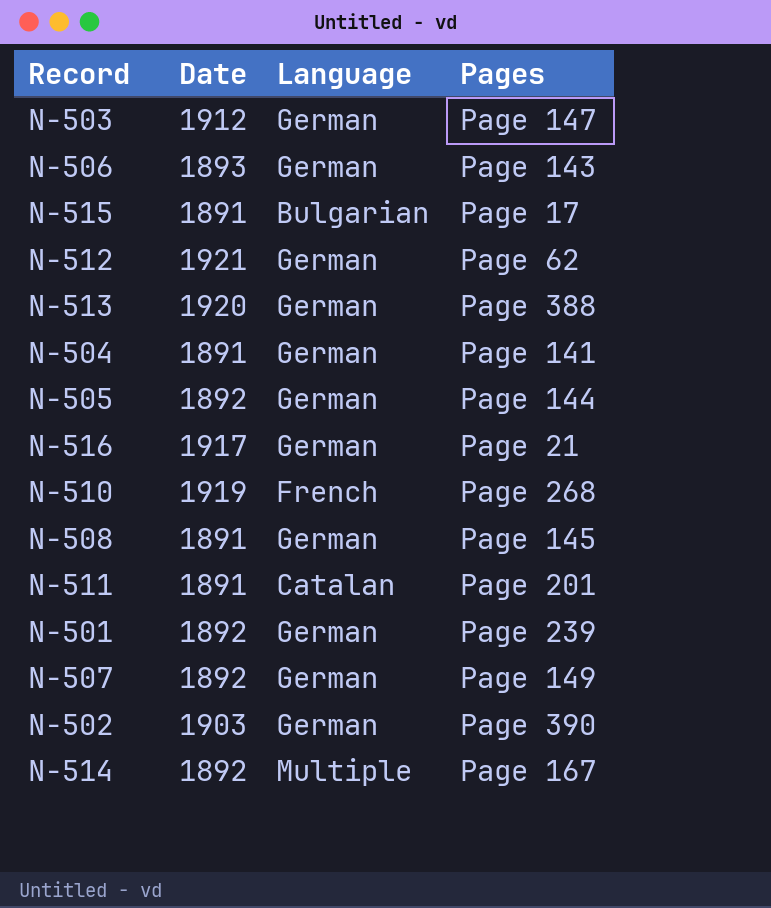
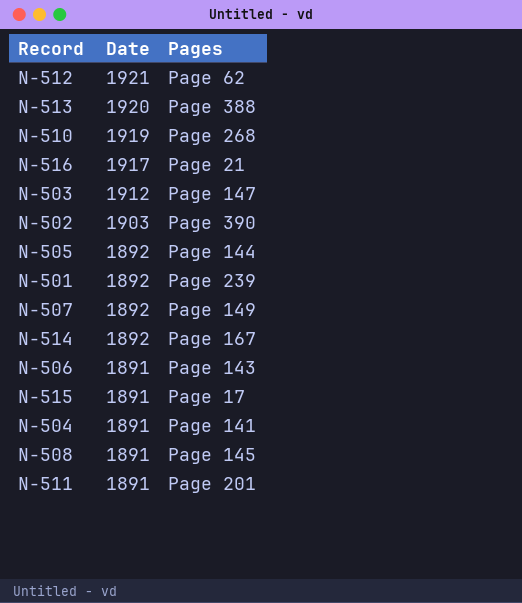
row order: none -> Date descending
column Language | position: 3 -> none
N-506 | Date: 1893 -> 1891

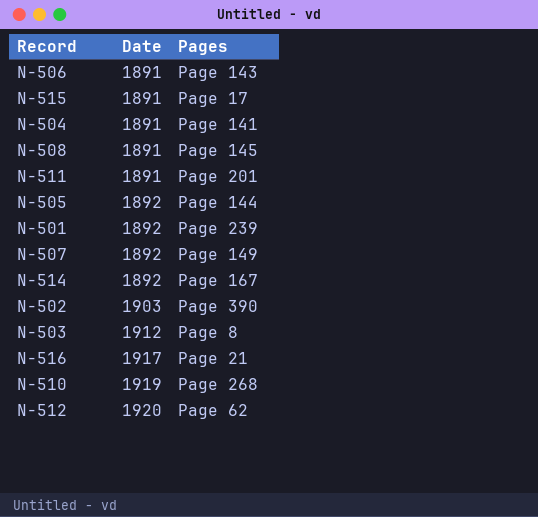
row order: Date descending -> Date ascending
row N-513: 1920 | Page 388 -> none
N-503 | Pages: Page 147 -> Page 8
N-512 | Date: 1921 -> 1920

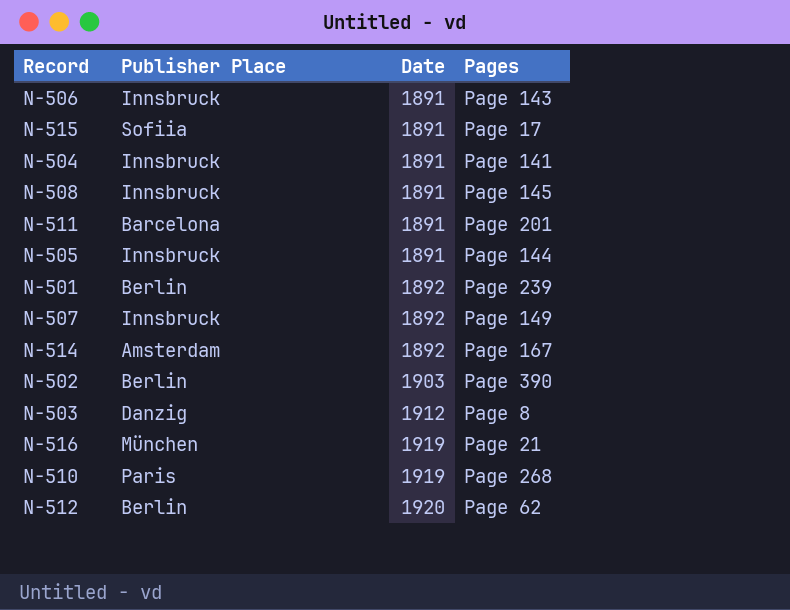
column Publisher Place | position: none -> 2
N-505 | Date: 1892 -> 1891
N-516 | Date: 1917 -> 1919

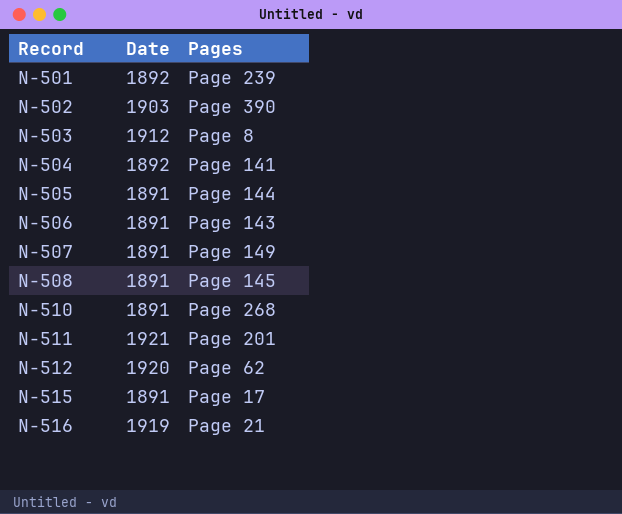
row order: Date ascending -> Record ascending
column Publisher Place | position: 2 -> none
row N-514: Amsterdam | 1892 | Page 167 -> none
N-504 | Date: 1891 -> 1892
N-507 | Date: 1892 -> 1891
N-510 | Date: 1919 -> 1891
N-511 | Date: 1891 -> 1921

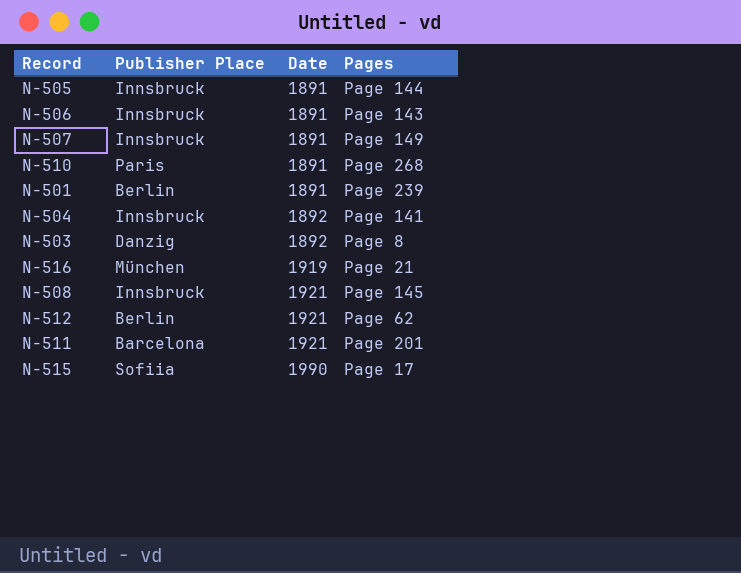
row order: Record ascending -> Date ascending
column Publisher Place | position: none -> 2
row N-502: 1903 | Page 390 -> none
N-501 | Date: 1892 -> 1891
N-503 | Date: 1912 -> 1892
N-508 | Date: 1891 -> 1921
N-512 | Date: 1920 -> 1921
N-515 | Date: 1891 -> 1990

